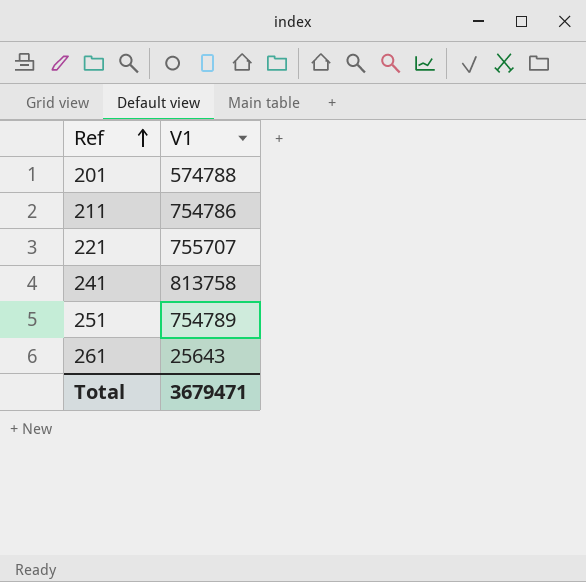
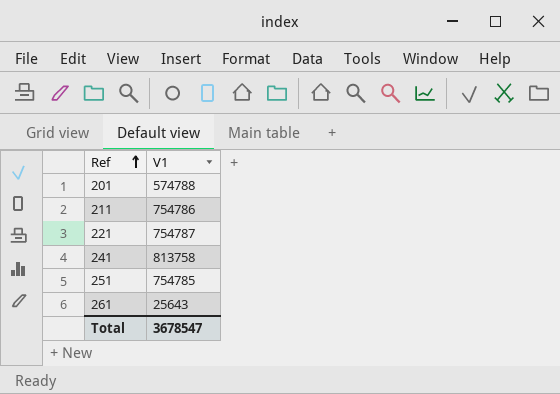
221 | V1: 755707 -> 754787
251 | V1: 754789 -> 754785
Total | V1: 3679471 -> 3678547

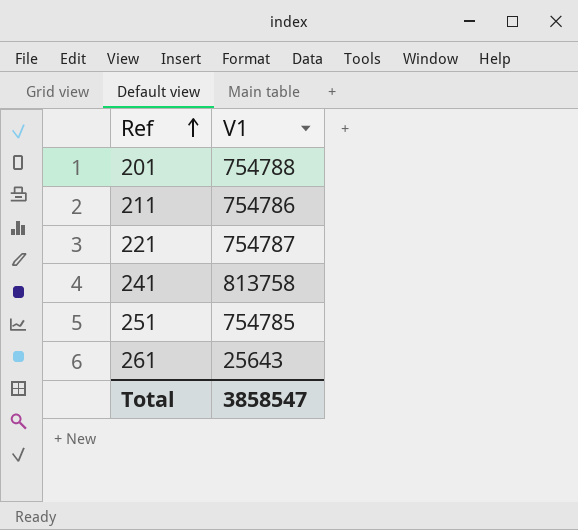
201 | V1: 574788 -> 754788
Total | V1: 3678547 -> 3858547

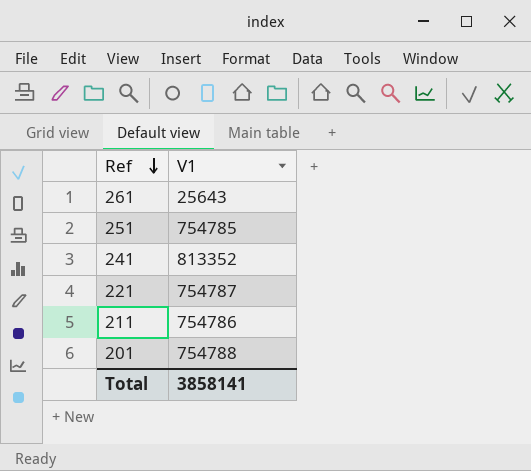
row order: Ref ascending -> Ref descending
241 | V1: 813758 -> 813352
Total | V1: 3858547 -> 3858141

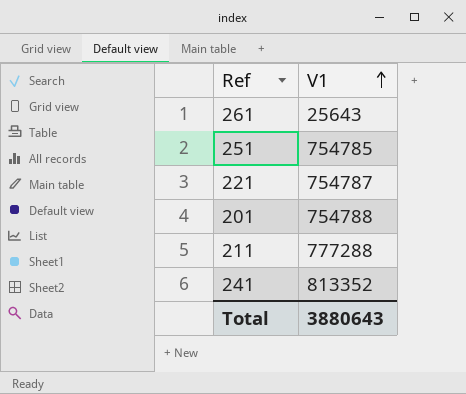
row order: Ref descending -> V1 ascending
211 | V1: 754786 -> 777288
Total | V1: 3858141 -> 3880643

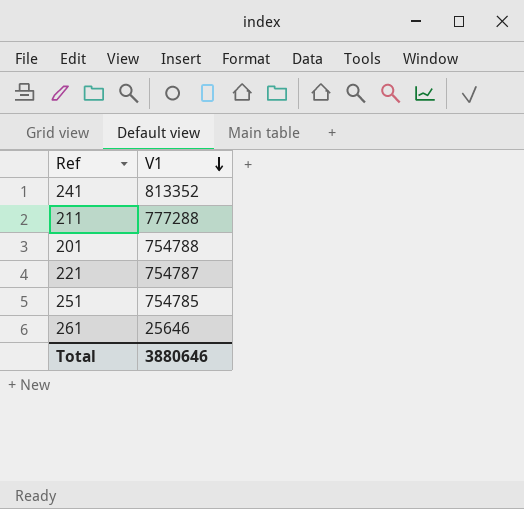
row order: V1 ascending -> V1 descending
261 | V1: 25643 -> 25646
Total | V1: 3880643 -> 3880646

